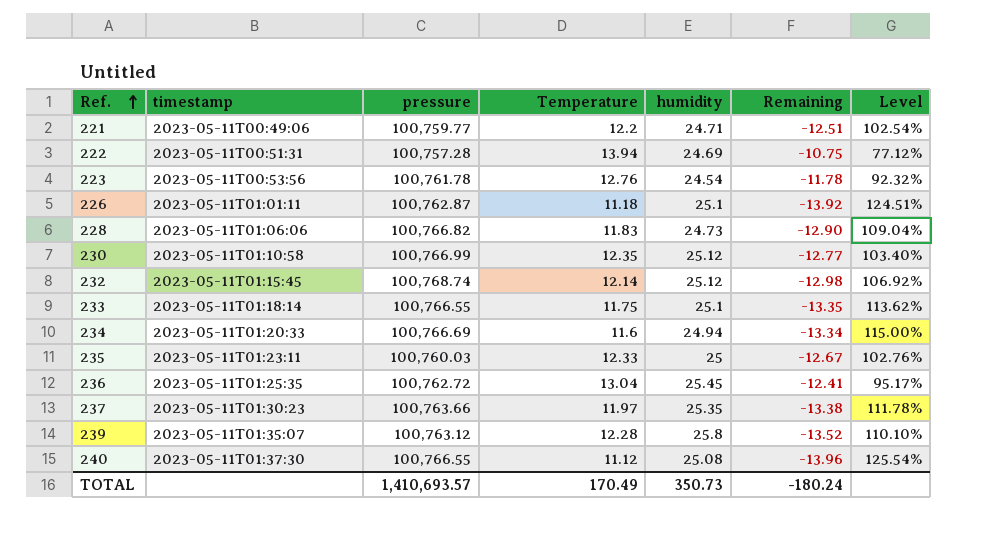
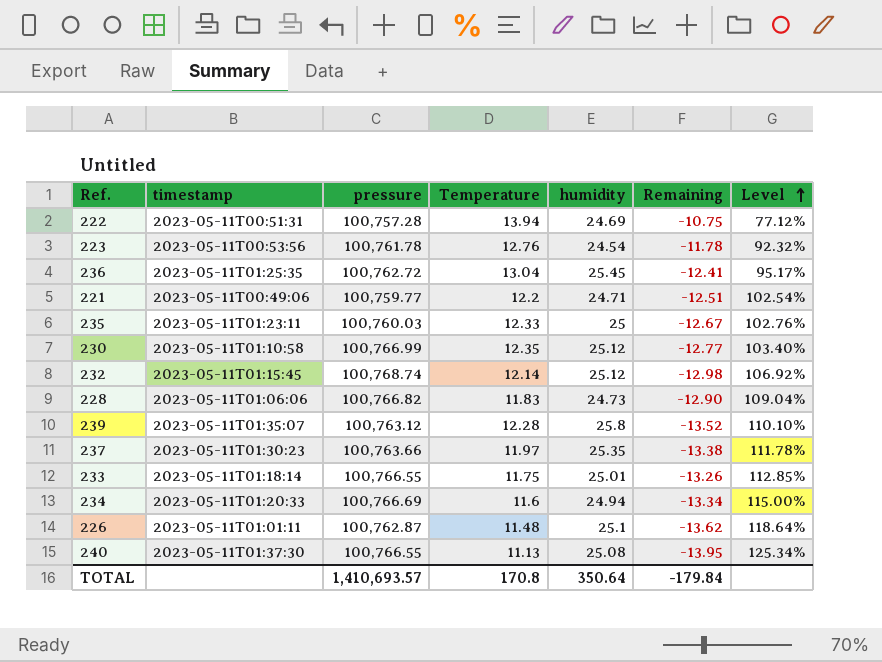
row order: Ref. ascending -> Level ascending
233 | humidity: 25.1 -> 25.01
233 | Remaining: -13.35 -> -13.26
233 | Level: 113.62% -> 112.85%
226 | Temperature: 11.18 -> 11.48
226 | Remaining: -13.92 -> -13.62
226 | Level: 124.51% -> 118.64%
240 | Temperature: 11.12 -> 11.13
240 | Remaining: -13.96 -> -13.95
240 | Level: 125.54% -> 125.34%
TOTAL | Temperature: 170.49 -> 170.8
TOTAL | humidity: 350.73 -> 350.64
TOTAL | Remaining: -180.24 -> -179.84

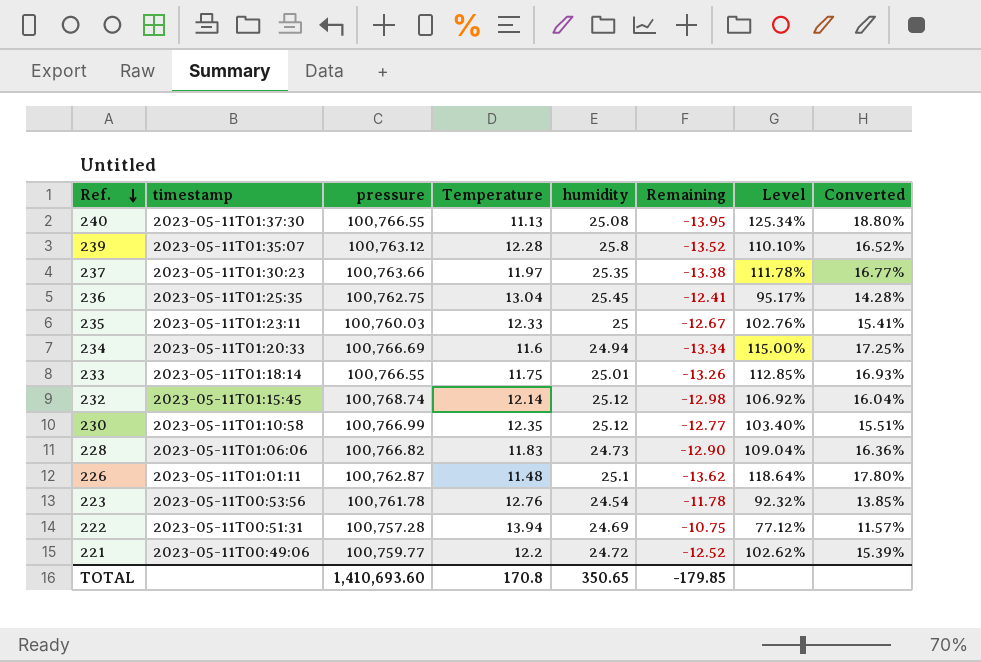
row order: Level ascending -> Ref. descending
column Converted | formula: none -> [Level] * 0.15
236 | pressure: 100,762.72 -> 100,762.75
221 | humidity: 24.71 -> 24.72
221 | Remaining: -12.51 -> -12.52
221 | Level: 102.54% -> 102.62%
TOTAL | pressure: 1,410,693.57 -> 1,410,693.60
TOTAL | humidity: 350.64 -> 350.65
TOTAL | Remaining: -179.84 -> -179.85

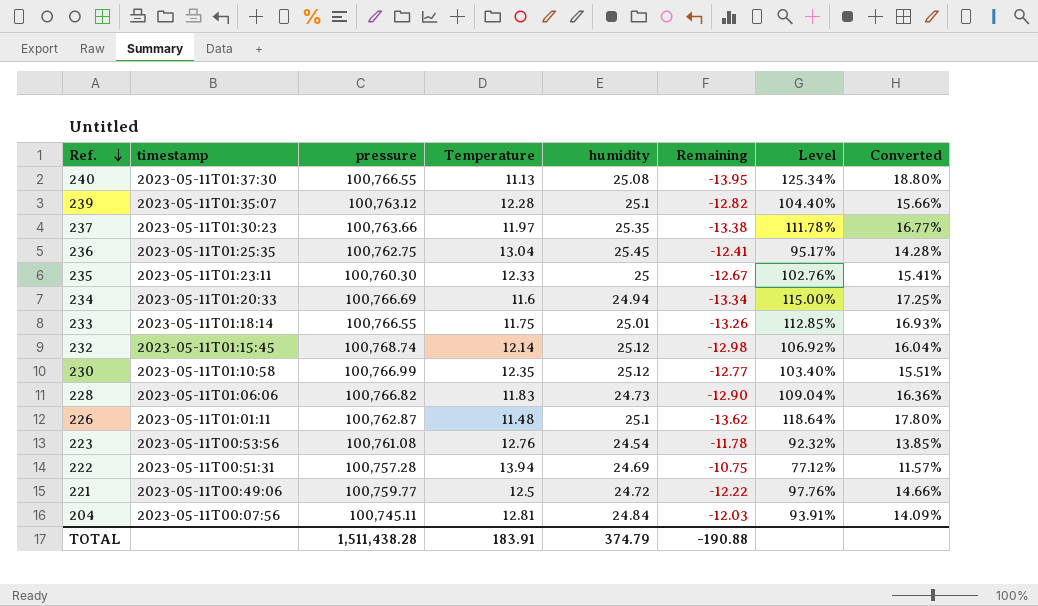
239 | humidity: 25.8 -> 25.1
239 | Remaining: -13.52 -> -12.82
239 | Level: 110.10% -> 104.40%
239 | Converted: 16.52% -> 15.66%
235 | pressure: 100,760.03 -> 100,760.30
223 | pressure: 100,761.78 -> 100,761.08
221 | Temperature: 12.2 -> 12.5
221 | Remaining: -12.52 -> -12.22
221 | Level: 102.62% -> 97.76%
221 | Converted: 15.39% -> 14.66%
row 204: none -> 2023-05-11T00:07:56 | 100,745.11 | 12.81 | 24.84 | -12.03 | 93.91% | 14.09%
TOTAL | pressure: 1,410,693.60 -> 1,511,438.28
TOTAL | Temperature: 170.8 -> 183.91
TOTAL | humidity: 350.65 -> 374.79
TOTAL | Remaining: -179.85 -> -190.88

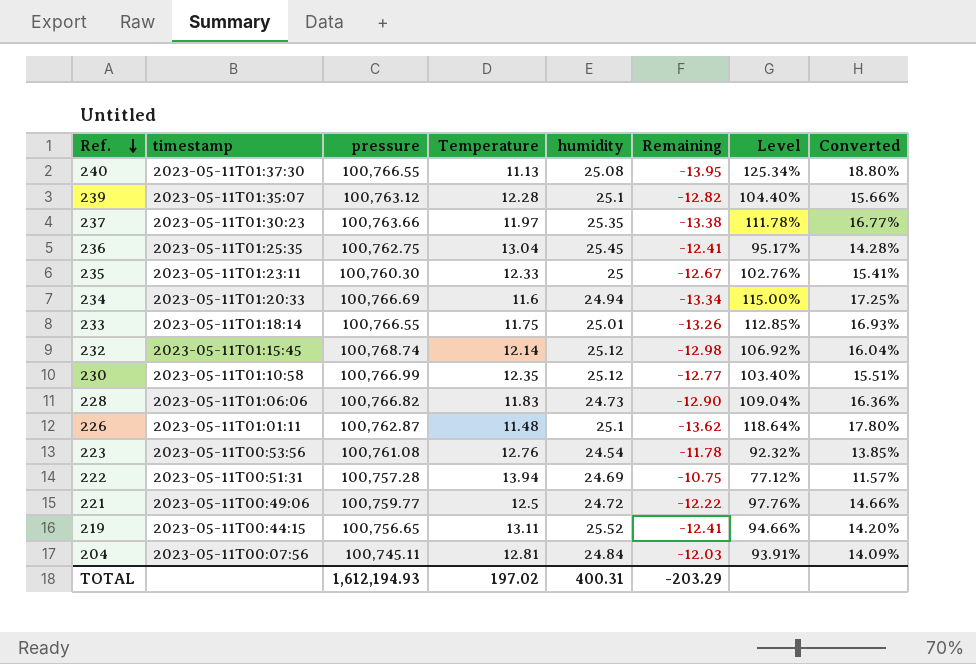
row 219: none -> 2023-05-11T00:44:15 | 100,756.65 | 13.11 | 25.52 | -12.41 | 94.66% | 14.20%
TOTAL | pressure: 1,511,438.28 -> 1,612,194.93
TOTAL | Temperature: 183.91 -> 197.02
TOTAL | humidity: 374.79 -> 400.31
TOTAL | Remaining: -190.88 -> -203.29

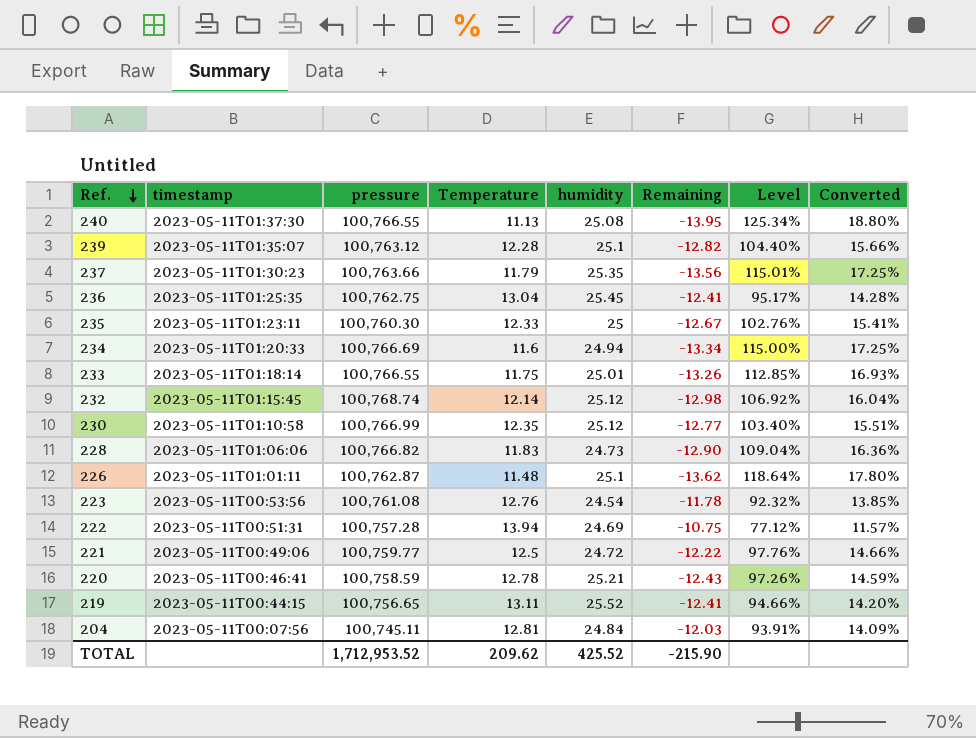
237 | Temperature: 11.97 -> 11.79
237 | Remaining: -13.38 -> -13.56
237 | Level: 111.78% -> 115.01%
237 | Converted: 16.77% -> 17.25%
row 220: none -> 2023-05-11T00:46:41 | 100,758.59 | 12.78 | 25.21 | -12.43 | 97.26% | 14.59%
TOTAL | pressure: 1,612,194.93 -> 1,712,953.52
TOTAL | Temperature: 197.02 -> 209.62
TOTAL | humidity: 400.31 -> 425.52
TOTAL | Remaining: -203.29 -> -215.90

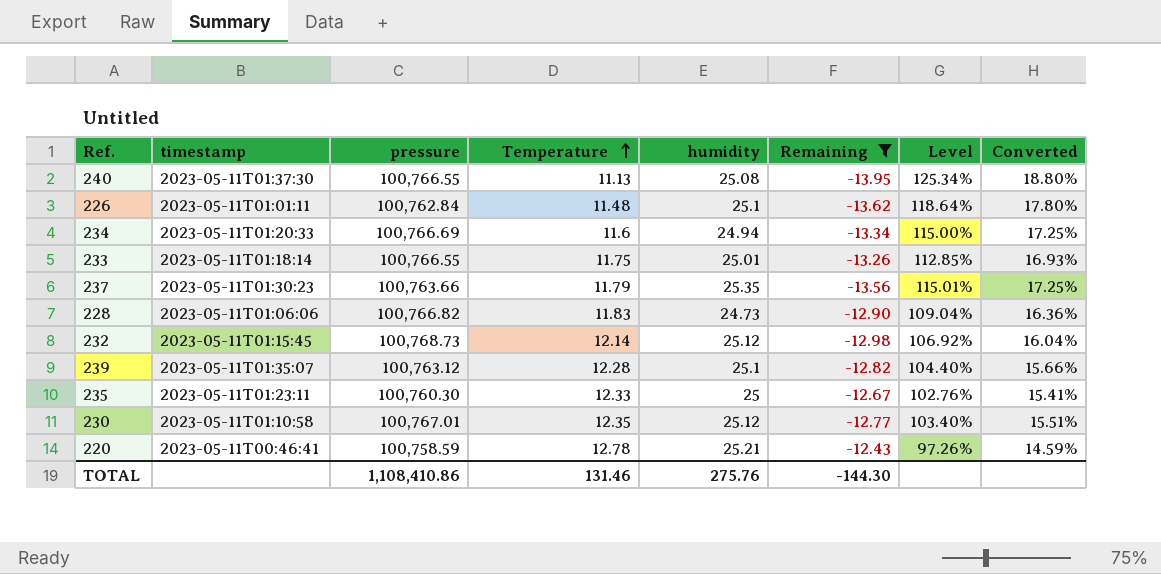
filter: none -> Remaining <= -12.43
row order: Ref. descending -> Temperature ascending
226 | pressure: 100,762.87 -> 100,762.84
232 | pressure: 100,768.74 -> 100,768.73
230 | pressure: 100,766.99 -> 100,767.01
TOTAL | pressure: 1,712,953.52 -> 1,108,410.86
TOTAL | Temperature: 209.62 -> 131.46
TOTAL | humidity: 425.52 -> 275.76
TOTAL | Remaining: -215.90 -> -144.30

